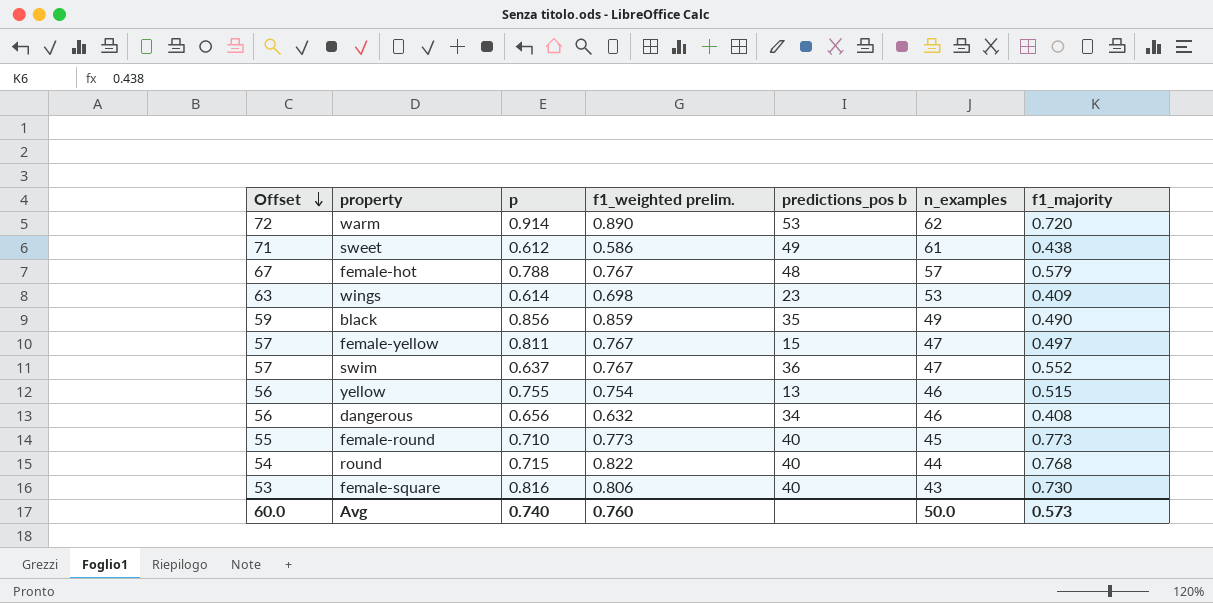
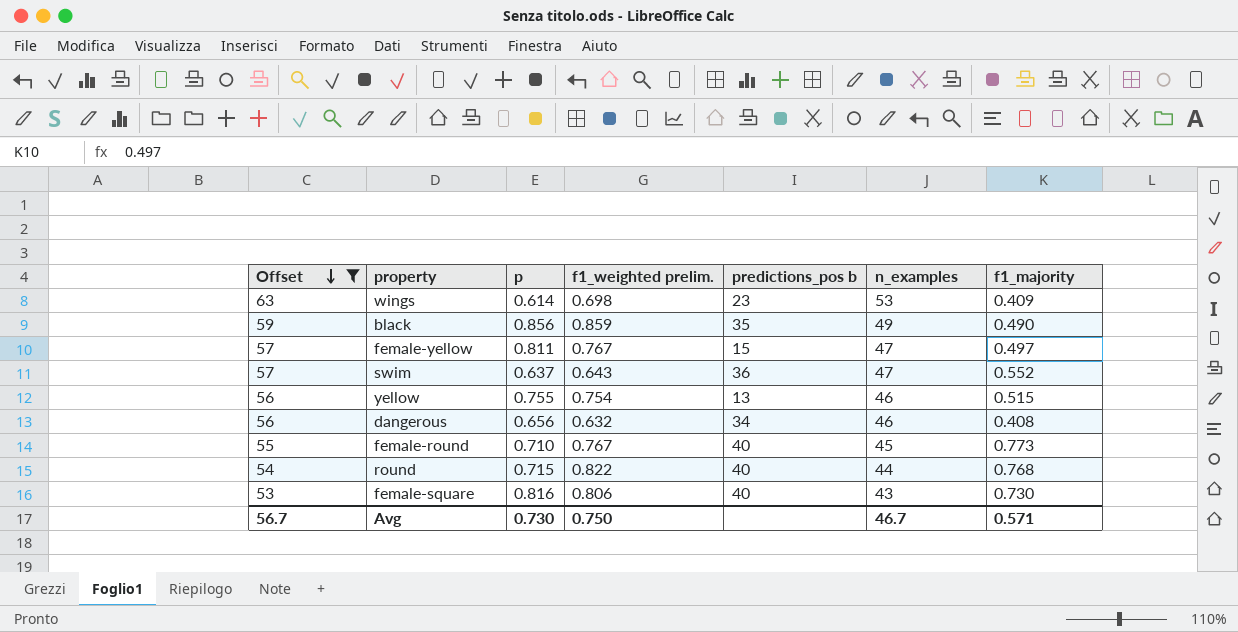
filter: none -> Offset <= 63
swim | f1_weighted prelim.: 0.767 -> 0.643
female-round | f1_weighted prelim.: 0.773 -> 0.767
Avg | Offset: 60.0 -> 56.7
Avg | p: 0.740 -> 0.730
Avg | f1_weighted prelim.: 0.760 -> 0.750
Avg | n_examples: 50.0 -> 46.7
Avg | f1_majority: 0.573 -> 0.571

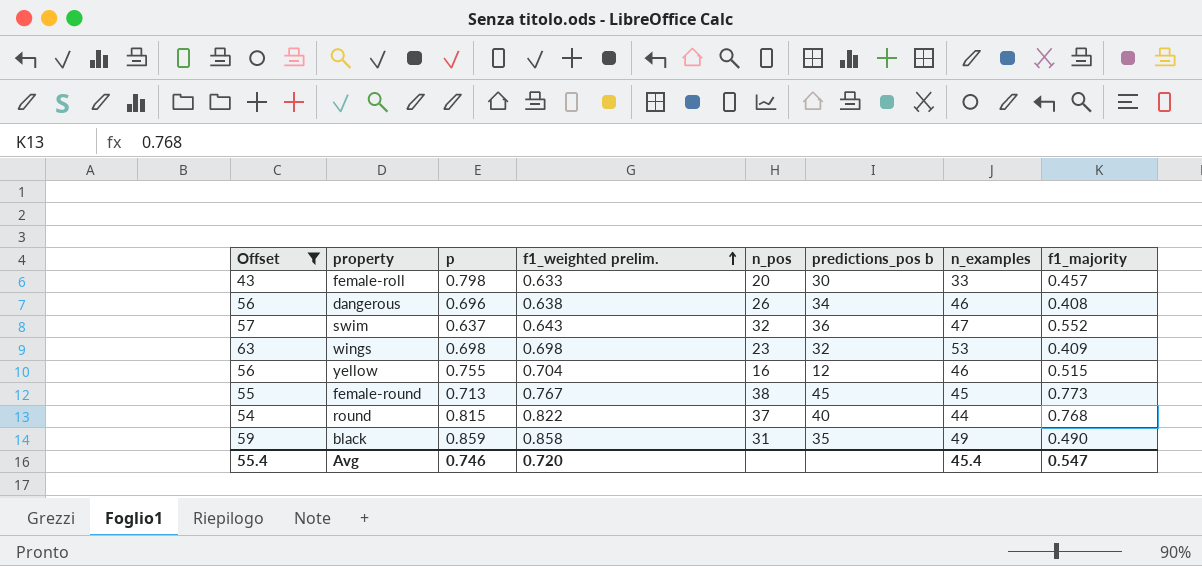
row order: Offset descending -> f1_weighted prelim. ascending
column n_pos | position: none -> 5
row female-yellow: 57 | 0.811 | 0.767 | 15 | 47 | 0.497 -> none
row female-square: 53 | 0.816 | 0.806 | 40 | 43 | 0.730 -> none
row female-roll: none -> 43 | 0.798 | 0.633 | 20 | 30 | 33 | 0.457
dangerous | p: 0.656 -> 0.696
dangerous | f1_weighted prelim.: 0.632 -> 0.638
wings | p: 0.614 -> 0.698
wings | predictions_pos b: 23 -> 32
yellow | f1_weighted prelim.: 0.754 -> 0.704
yellow | predictions_pos b: 13 -> 12
female-round | p: 0.710 -> 0.713
female-round | predictions_pos b: 40 -> 45
round | p: 0.715 -> 0.815
black | p: 0.856 -> 0.859
black | f1_weighted prelim.: 0.859 -> 0.858
Avg | Offset: 56.7 -> 55.4
Avg | p: 0.730 -> 0.746
Avg | f1_weighted prelim.: 0.750 -> 0.720
Avg | n_examples: 46.7 -> 45.4
Avg | f1_majority: 0.571 -> 0.547

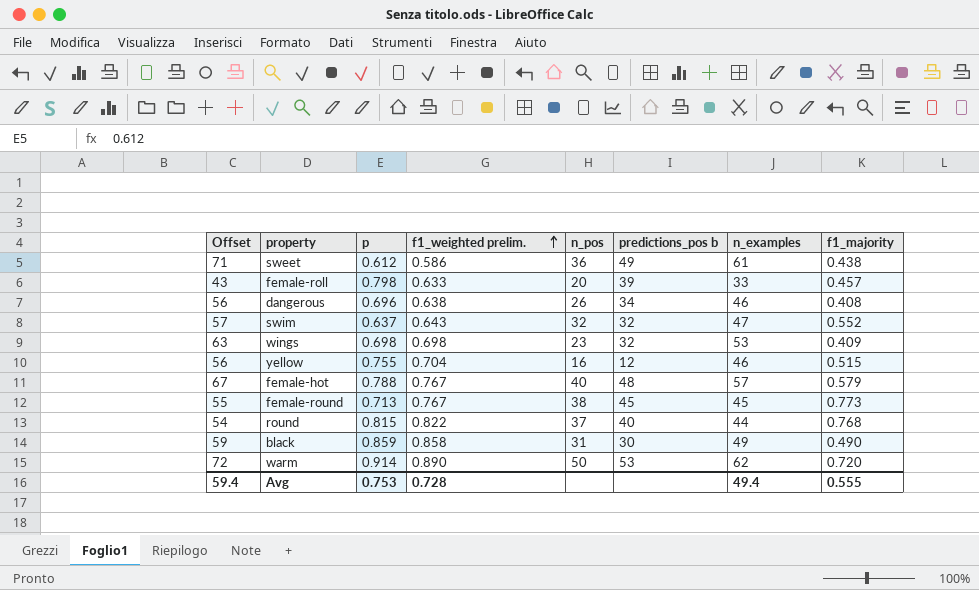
filter: Offset <= 63 -> none
female-roll | predictions_pos b: 30 -> 39
swim | predictions_pos b: 36 -> 32
black | predictions_pos b: 35 -> 30
Avg | Offset: 55.4 -> 59.4
Avg | p: 0.746 -> 0.753
Avg | f1_weighted prelim.: 0.720 -> 0.728
Avg | n_examples: 45.4 -> 49.4
Avg | f1_majority: 0.547 -> 0.555

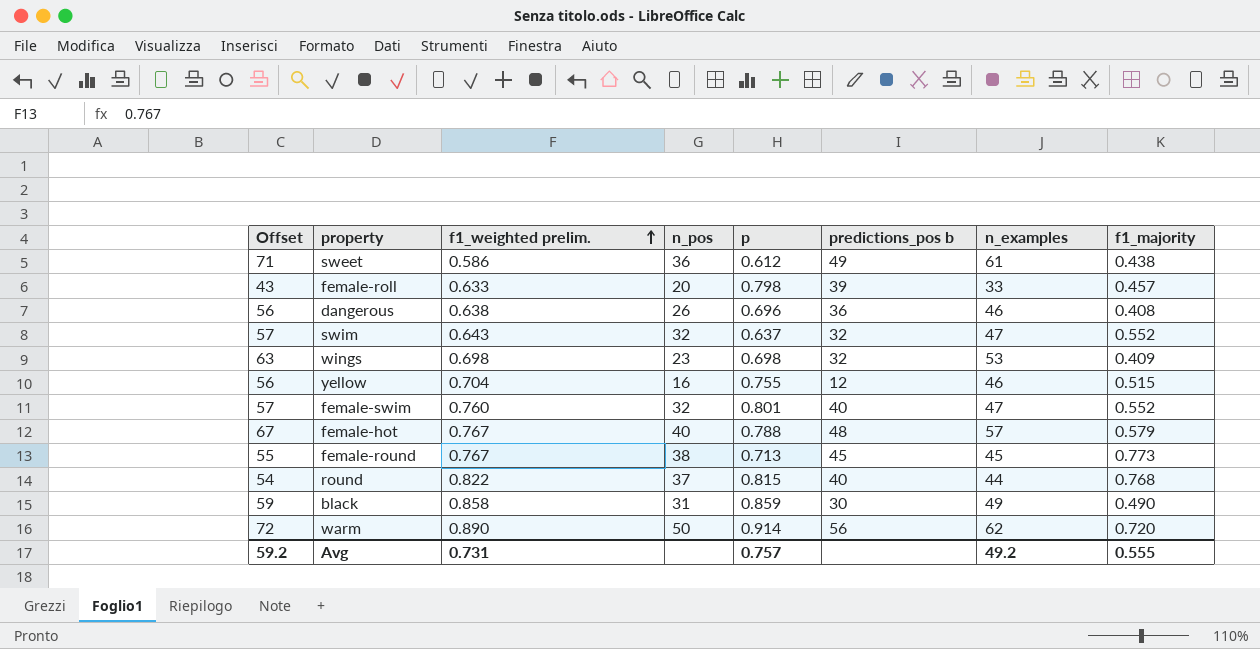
column p | position: 3 -> 5
dangerous | predictions_pos b: 34 -> 36
row female-swim: none -> 57 | 0.760 | 32 | 0.801 | 40 | 47 | 0.552
warm | predictions_pos b: 53 -> 56
Avg | Offset: 59.4 -> 59.2
Avg | f1_weighted prelim.: 0.728 -> 0.731
Avg | p: 0.753 -> 0.757
Avg | n_examples: 49.4 -> 49.2

